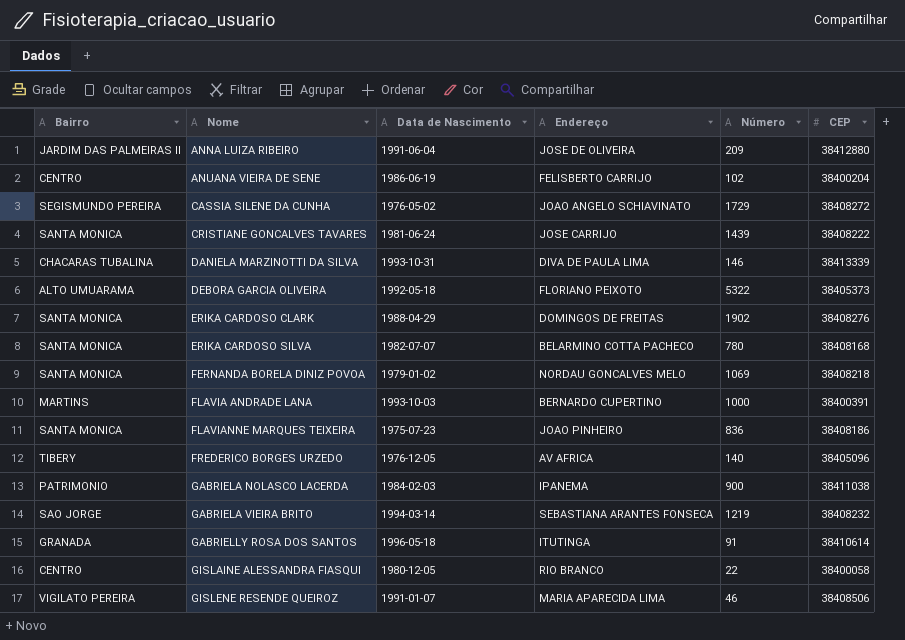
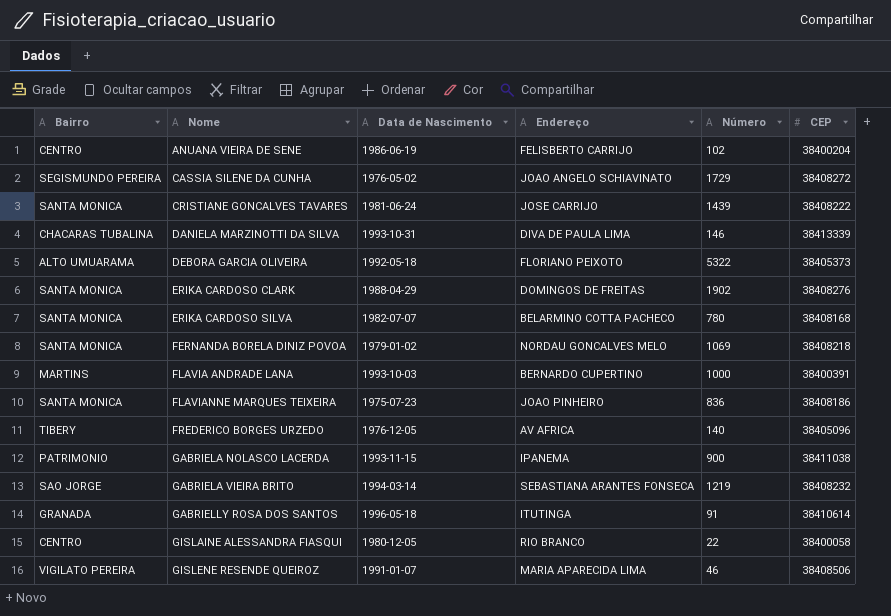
row ANNA LUIZA RIBEIRO: JARDIM DAS PALMEIRAS II | 1991-06-04 | JOSE DE OLIVEIRA | 209 | 38412880 -> none
GABRIELA NOLASCO LACERDA | Data de Nascimento: 1984-02-03 -> 1993-11-15

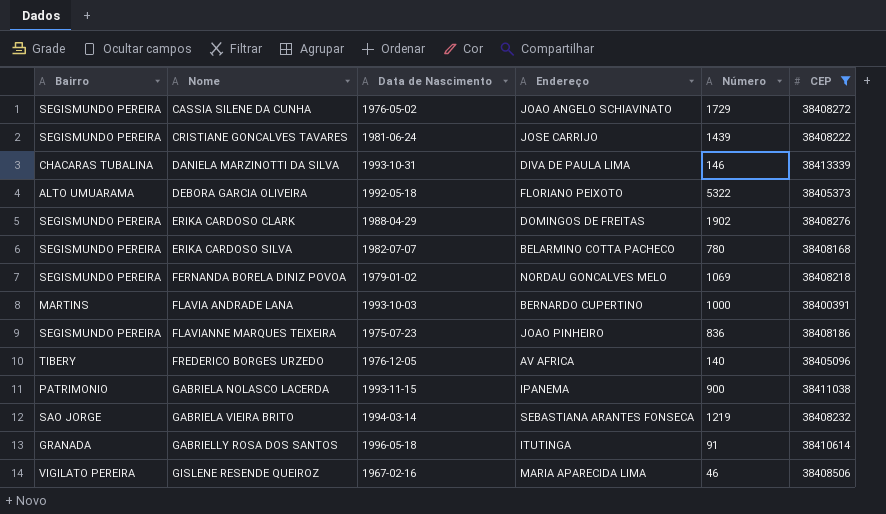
filter: none -> CEP >= 38400391
CRISTIANE GONCALVES TAVARES | Bairro: SANTA MONICA -> SEGISMUNDO PEREIRA
ERIKA CARDOSO CLARK | Bairro: SANTA MONICA -> SEGISMUNDO PEREIRA
ERIKA CARDOSO SILVA | Bairro: SANTA MONICA -> SEGISMUNDO PEREIRA
FERNANDA BORELA DINIZ POVOA | Bairro: SANTA MONICA -> SEGISMUNDO PEREIRA
FLAVIANNE MARQUES TEIXEIRA | Bairro: SANTA MONICA -> SEGISMUNDO PEREIRA
GISLENE RESENDE QUEIROZ | Data de Nascimento: 1991-01-07 -> 1967-02-16

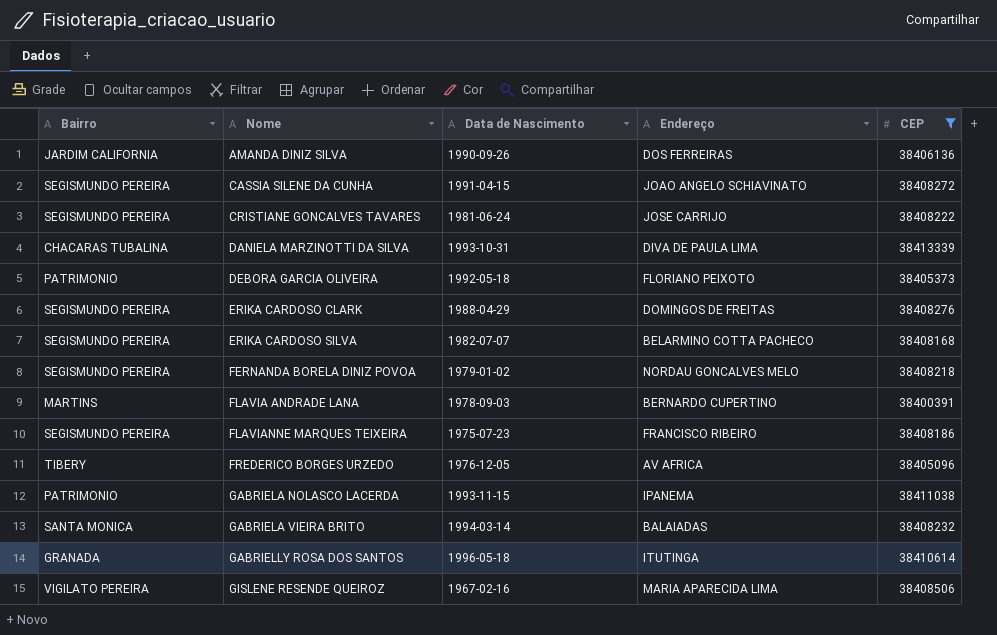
column Número | position: 5 -> none
row AMANDA DINIZ SILVA: none -> JARDIM CALIFORNIA | 1990-09-26 | DOS FERREIRAS | 38406136
CASSIA SILENE DA CUNHA | Data de Nascimento: 1976-05-02 -> 1991-04-15
DEBORA GARCIA OLIVEIRA | Bairro: ALTO UMUARAMA -> PATRIMONIO
FLAVIA ANDRADE LANA | Data de Nascimento: 1993-10-03 -> 1978-09-03
FLAVIANNE MARQUES TEIXEIRA | Endereço: JOAO PINHEIRO -> FRANCISCO RIBEIRO
GABRIELA VIEIRA BRITO | Bairro: SAO JORGE -> SANTA MONICA
GABRIELA VIEIRA BRITO | Endereço: SEBASTIANA ARANTES FONSECA -> BALAIADAS

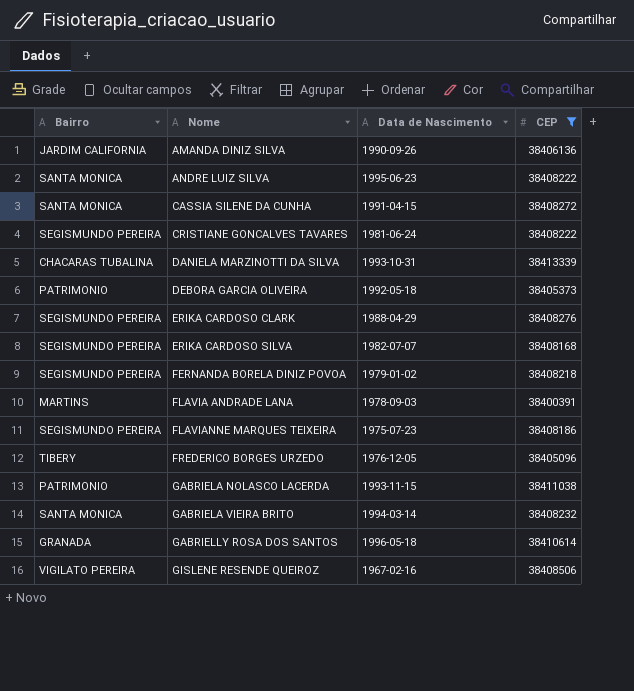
column Endereço | position: 4 -> none
row ANDRE LUIZ SILVA: none -> SANTA MONICA | 1995-06-23 | 38408222
CASSIA SILENE DA CUNHA | Bairro: SEGISMUNDO PEREIRA -> SANTA MONICA

